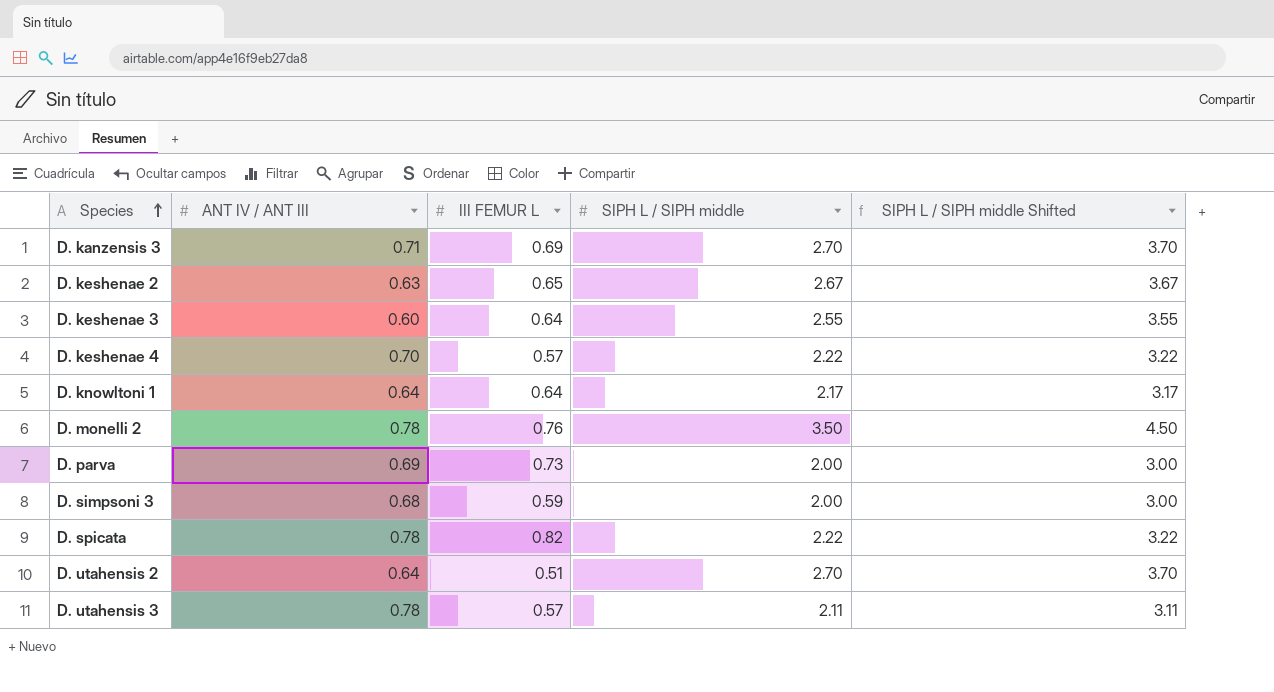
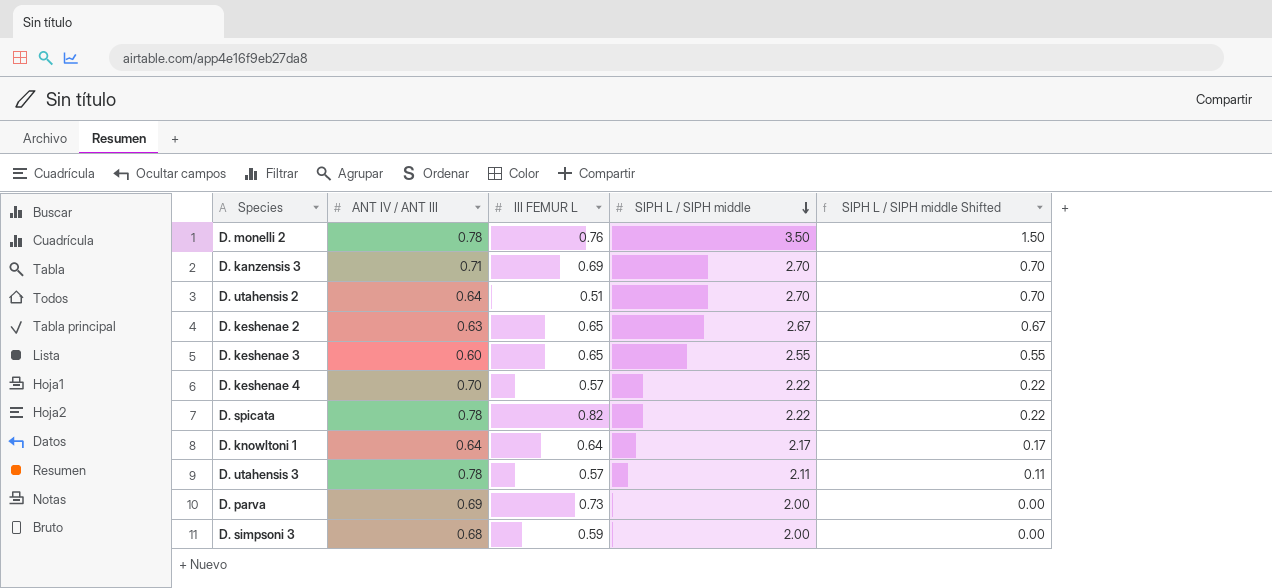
row order: Species ascending -> SIPH L / SIPH middle descending
column SIPH L / SIPH middle Shifted | formula: [SIPH L / SIPH middle] + 1 -> [SIPH L / SIPH middle] - 2
D. keshenae 3 | III FEMUR L: 0.64 -> 0.65

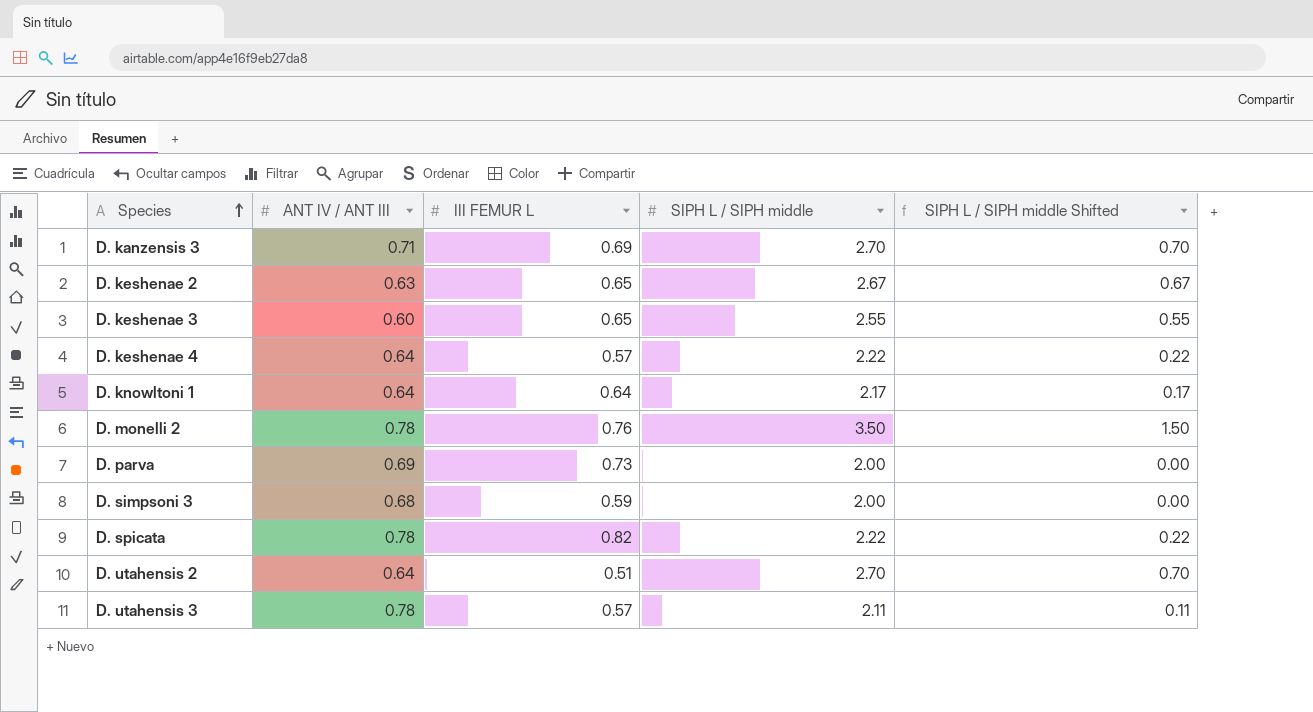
row order: SIPH L / SIPH middle descending -> Species ascending
D. keshenae 4 | ANT IV / ANT III: 0.70 -> 0.64

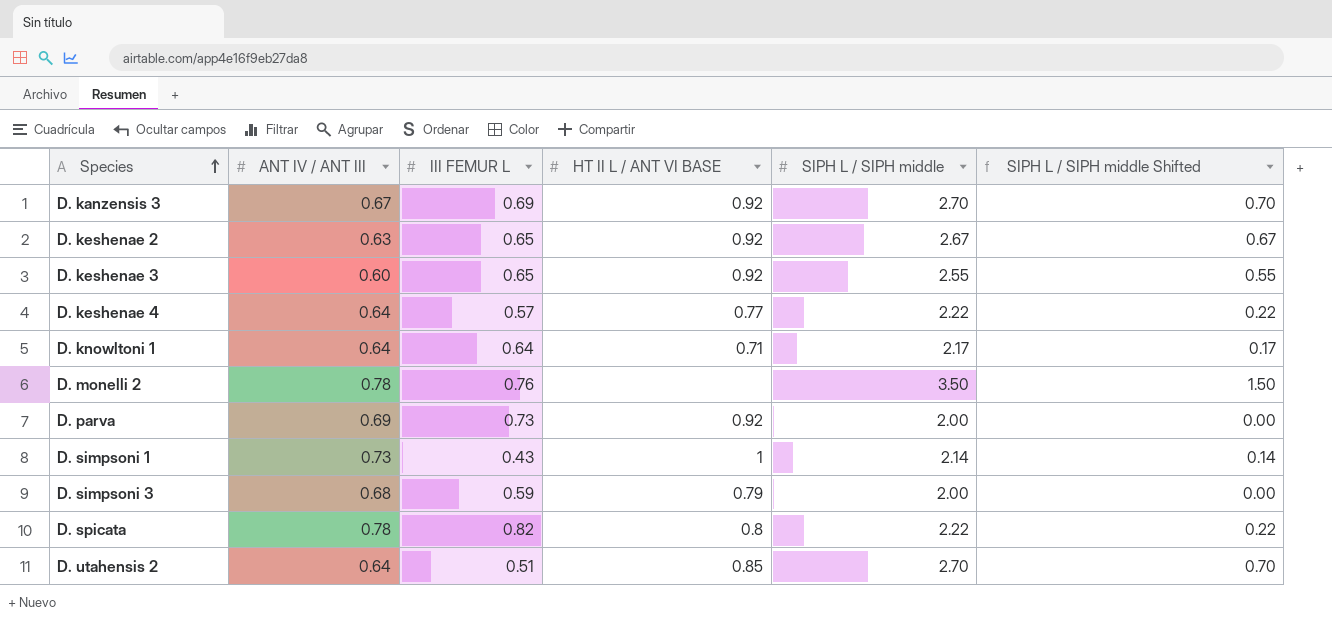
column HT II L / ANT VI BASE | position: none -> 4
row D. utahensis 3: 0.78 | 0.57 | 2.11 | 0.11 -> none
D. kanzensis 3 | ANT IV / ANT III: 0.71 -> 0.67
row D. simpsoni 1: none -> 0.73 | 0.43 | 1 | 2.14 | 0.14

